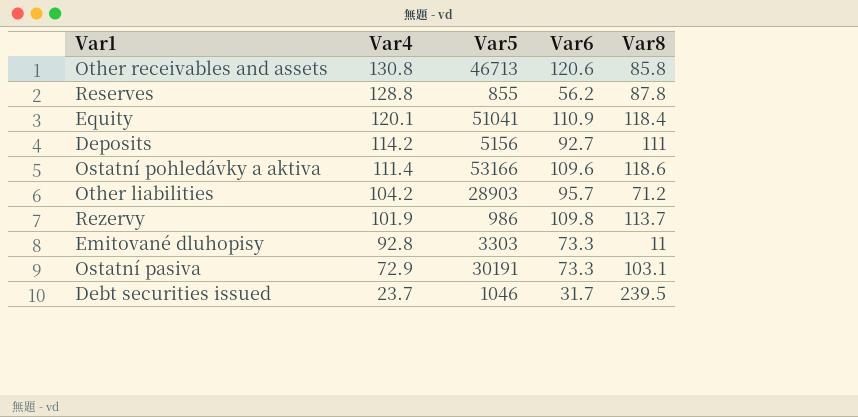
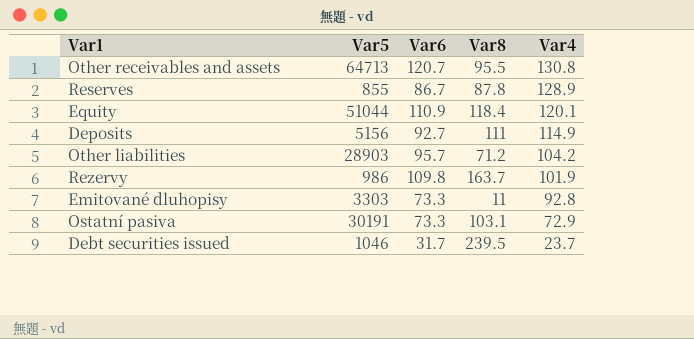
column Var4 | position: 2 -> 5
row Ostatní pohledávky a aktiva: 111.4 | 53166 | 109.6 | 118.6 -> none
Other receivables and assets | Var5: 46713 -> 64713
Other receivables and assets | Var6: 120.6 -> 120.7
Other receivables and assets | Var8: 85.8 -> 95.5
Reserves | Var6: 56.2 -> 86.7
Reserves | Var4: 128.8 -> 128.9
Equity | Var5: 51041 -> 51044
Deposits | Var4: 114.2 -> 114.9
Rezervy | Var8: 113.7 -> 163.7

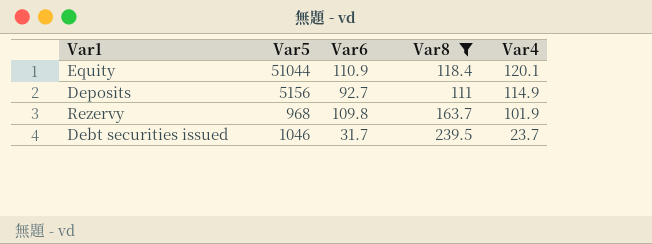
filter: none -> Var8 >= 111
Rezervy | Var5: 986 -> 968

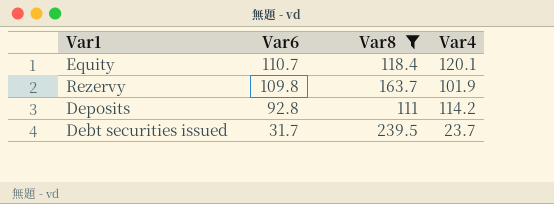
row order: Var4 descending -> Var6 descending
column Var5 | position: 2 -> none
Equity | Var6: 110.9 -> 110.7
Deposits | Var6: 92.7 -> 92.8
Deposits | Var4: 114.9 -> 114.2

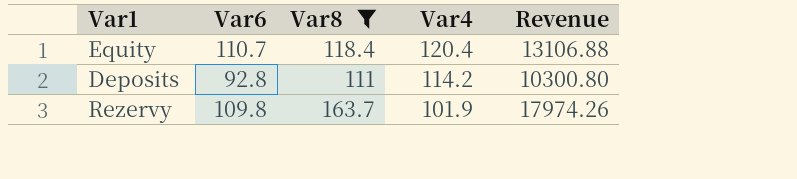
row order: Var6 descending -> Var4 descending
column Revenue | formula: none -> [Var6] * [Var8]
row Debt securities issued: 31.7 | 239.5 | 23.7 -> none
Equity | Var4: 120.1 -> 120.4

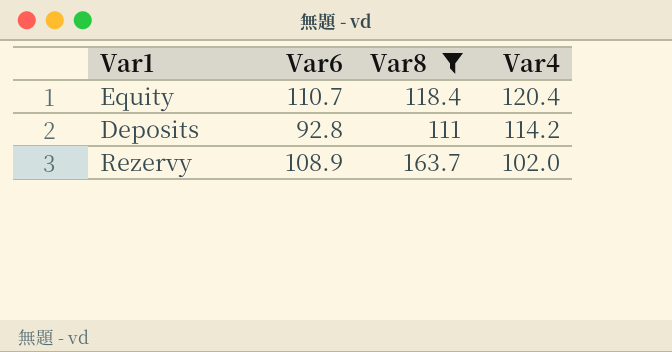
column Revenue | formula: [Var6] * [Var8] -> none
Rezervy | Var6: 109.8 -> 108.9
Rezervy | Var4: 101.9 -> 102.0

